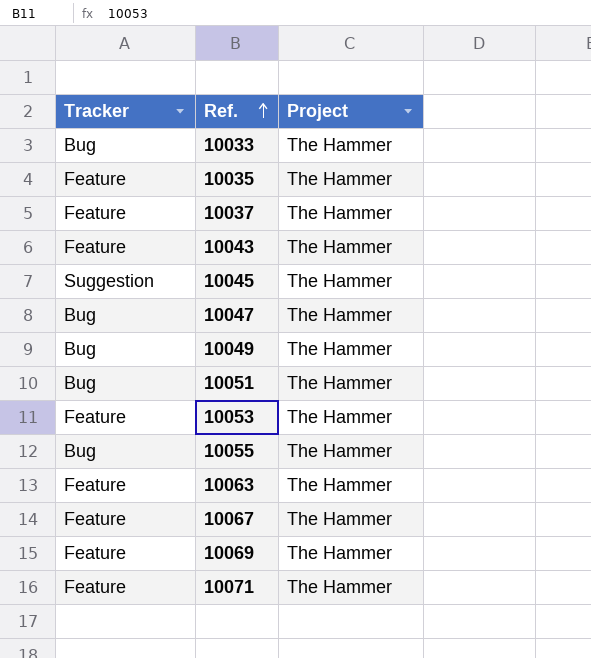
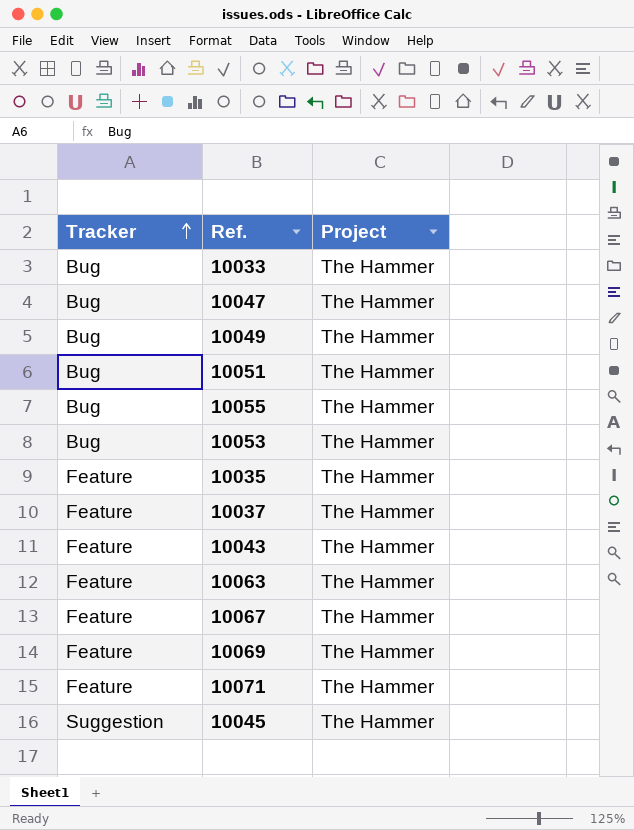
row order: Ref. ascending -> Tracker ascending
10053 | Tracker: Feature -> Bug

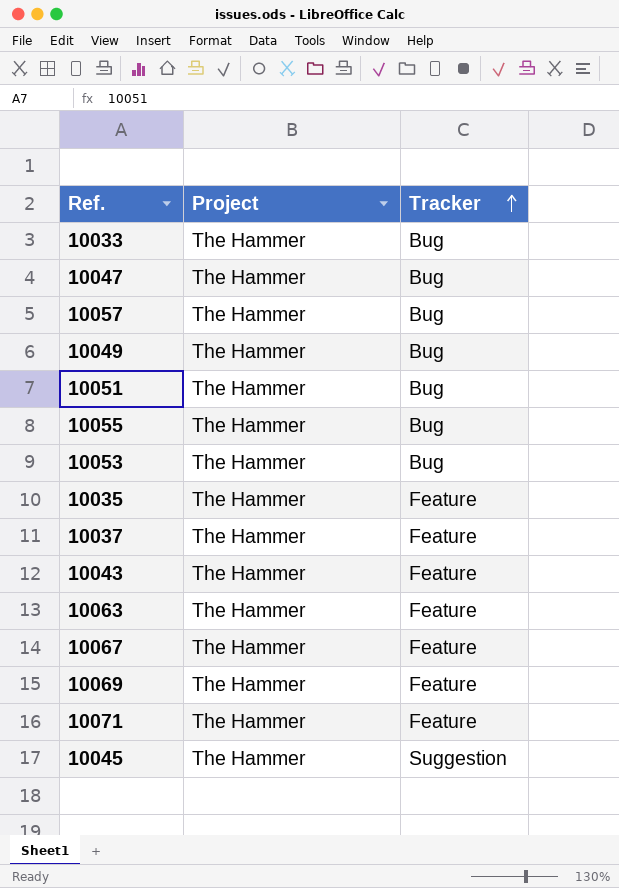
column Tracker | position: 1 -> 3
row 10057: none -> The Hammer | Bug

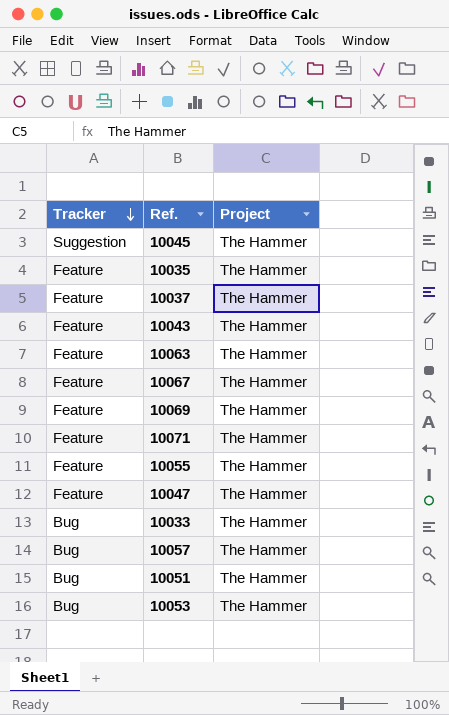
row order: Tracker ascending -> Tracker descending
column Tracker | position: 3 -> 1
row 10049: The Hammer | Bug -> none
10055 | Tracker: Bug -> Feature
10047 | Tracker: Bug -> Feature

